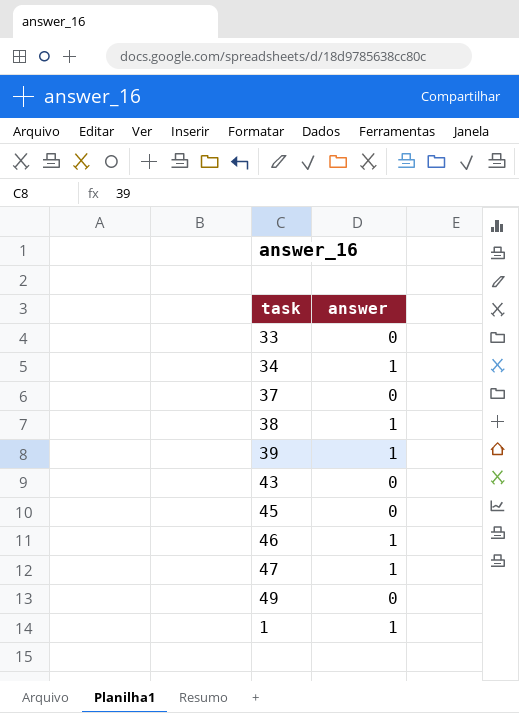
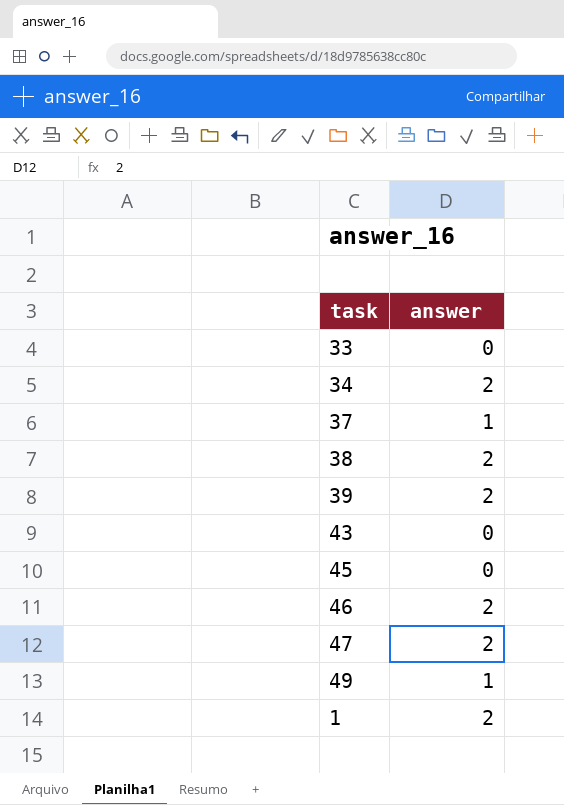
34 | answer: 1 -> 2
37 | answer: 0 -> 1
38 | answer: 1 -> 2
39 | answer: 1 -> 2
46 | answer: 1 -> 2
47 | answer: 1 -> 2
49 | answer: 0 -> 1
1 | answer: 1 -> 2

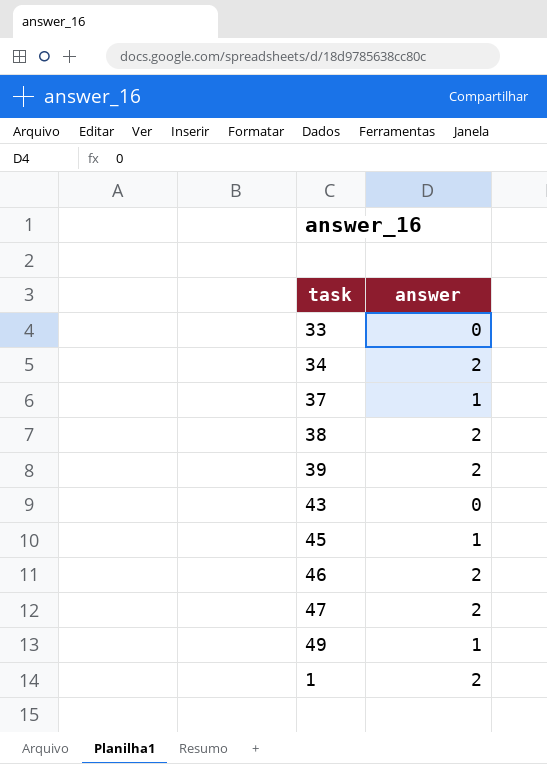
45 | answer: 0 -> 1

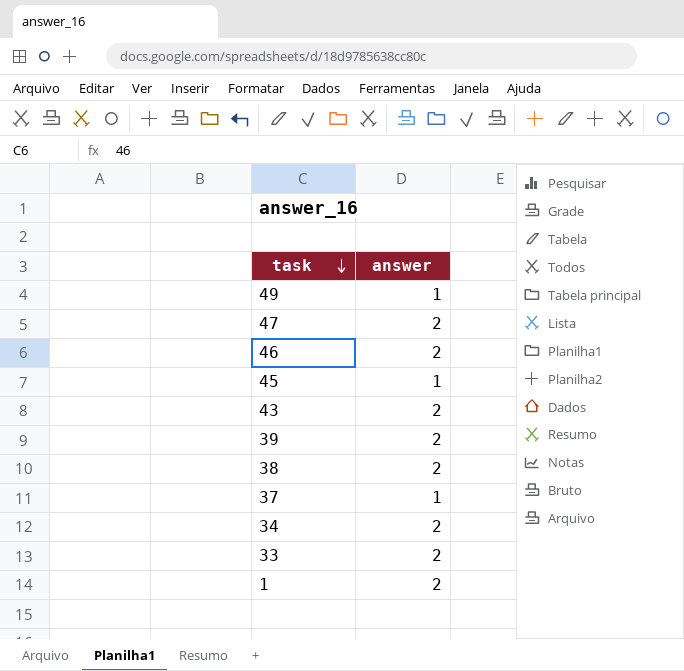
row order: none -> task descending
43 | answer: 0 -> 2
33 | answer: 0 -> 2

